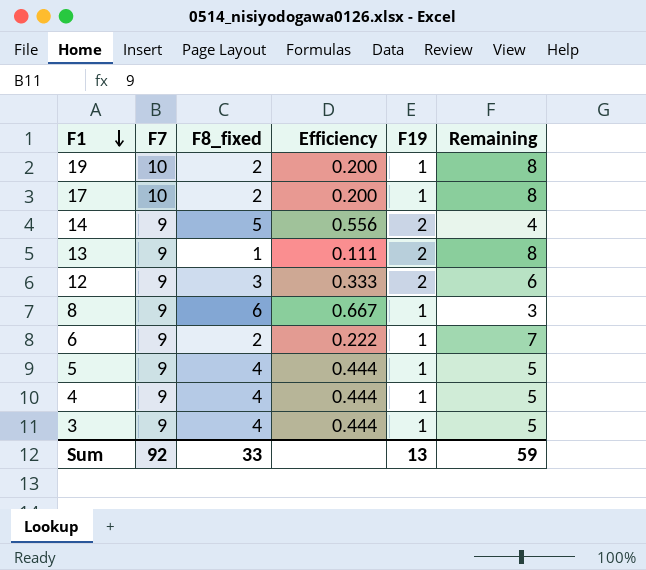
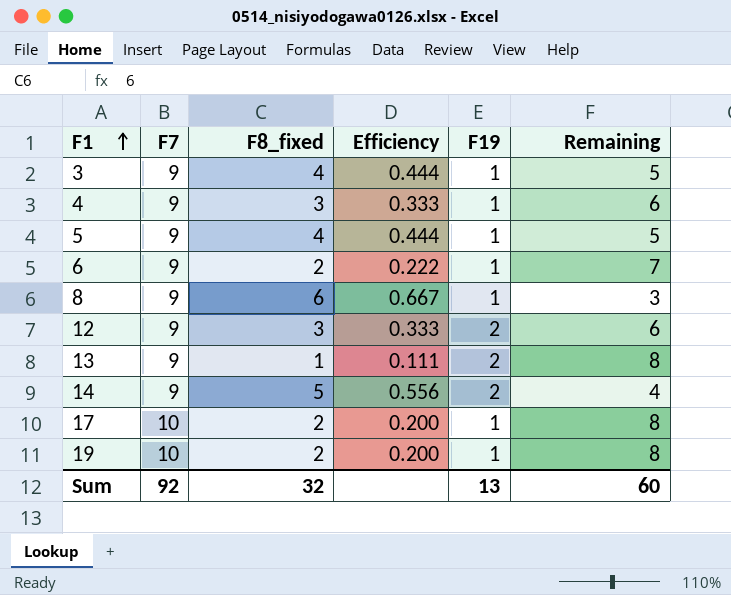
row order: F1 descending -> F1 ascending
4 | F8_fixed: 4 -> 3
4 | Efficiency: 0.444 -> 0.333
4 | Remaining: 5 -> 6
Sum | F8_fixed: 33 -> 32
Sum | Remaining: 59 -> 60

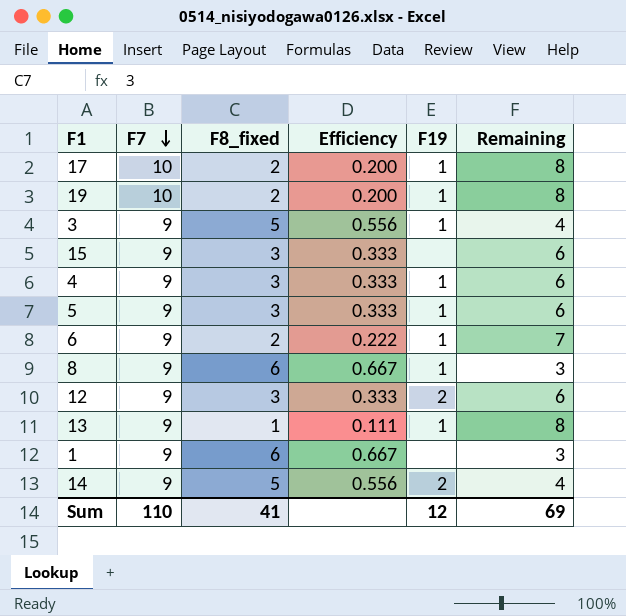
row order: F1 ascending -> F7 descending
3 | F8_fixed: 4 -> 5
3 | Efficiency: 0.444 -> 0.556
3 | Remaining: 5 -> 4
row 15: none -> 9 | 3 | 0.333 | none | 6
5 | F8_fixed: 4 -> 3
5 | Efficiency: 0.444 -> 0.333
5 | Remaining: 5 -> 6
13 | F19: 2 -> 1
row 1: none -> 9 | 6 | 0.667 | none | 3
Sum | F7: 92 -> 110
Sum | F8_fixed: 32 -> 41
Sum | F19: 13 -> 12
Sum | Remaining: 60 -> 69

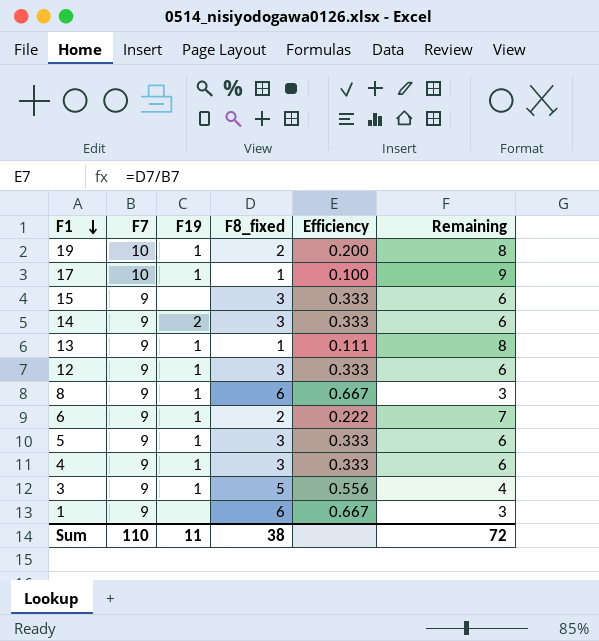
row order: F7 descending -> F1 descending
column F19 | position: 5 -> 3
17 | F8_fixed: 2 -> 1
17 | Efficiency: 0.200 -> 0.100
17 | Remaining: 8 -> 9
14 | F8_fixed: 5 -> 3
14 | Efficiency: 0.556 -> 0.333
14 | Remaining: 4 -> 6
12 | F19: 2 -> 1
Sum | F19: 12 -> 11
Sum | F8_fixed: 41 -> 38
Sum | Remaining: 69 -> 72

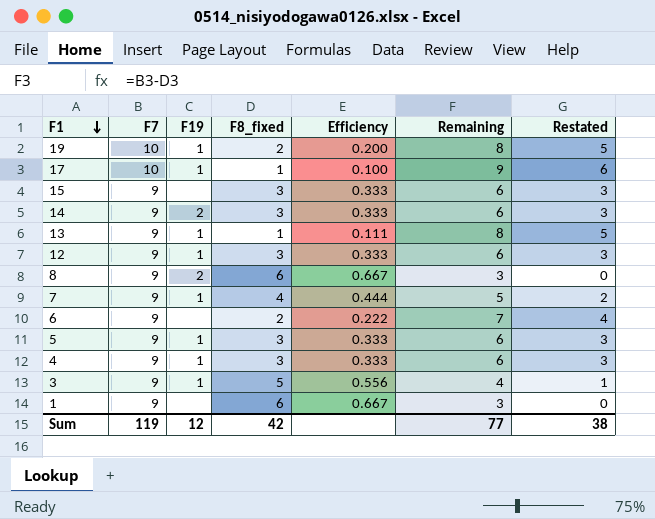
column Restated | formula: none -> [Remaining] - 3
8 | F19: 1 -> 2
row 7: none -> 9 | 1 | 4 | 0.444 | 5 | 2
6 | F19: 1 -> none
Sum | F7: 110 -> 119
Sum | F19: 11 -> 12
Sum | F8_fixed: 38 -> 42
Sum | Remaining: 72 -> 77

